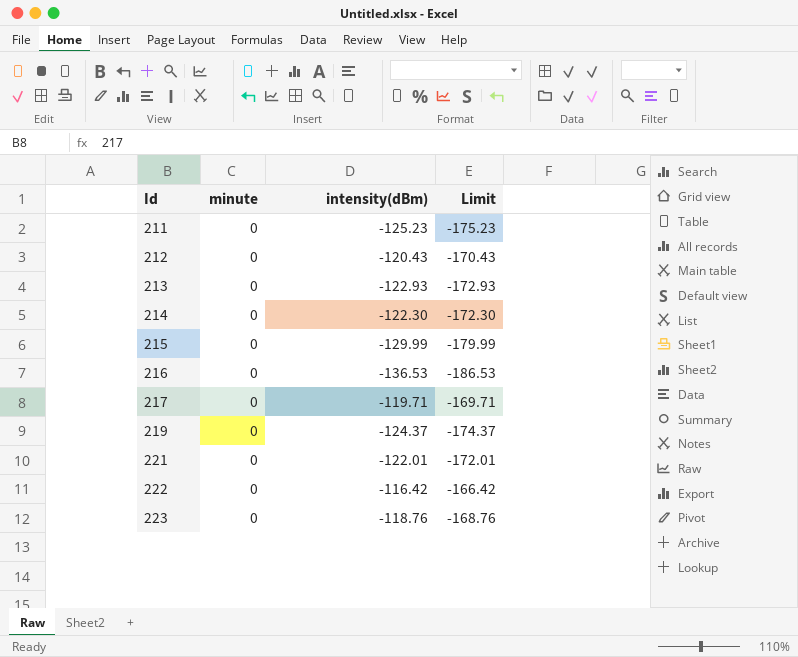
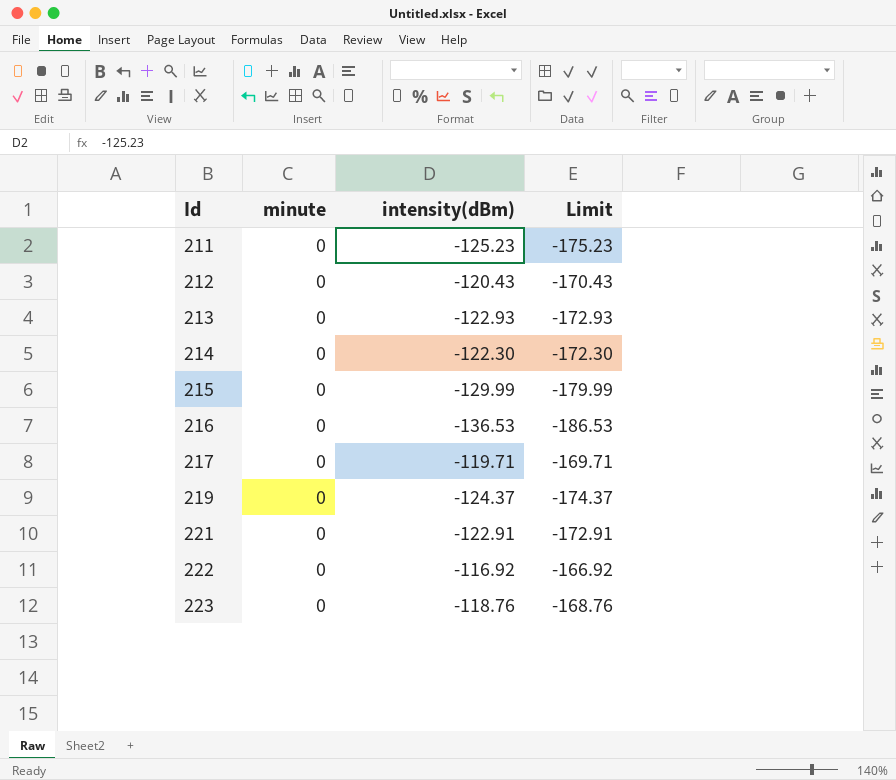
221 | intensity(dBm): -122.01 -> -122.91
221 | Limit: -172.01 -> -172.91
222 | intensity(dBm): -116.42 -> -116.92
222 | Limit: -166.42 -> -166.92

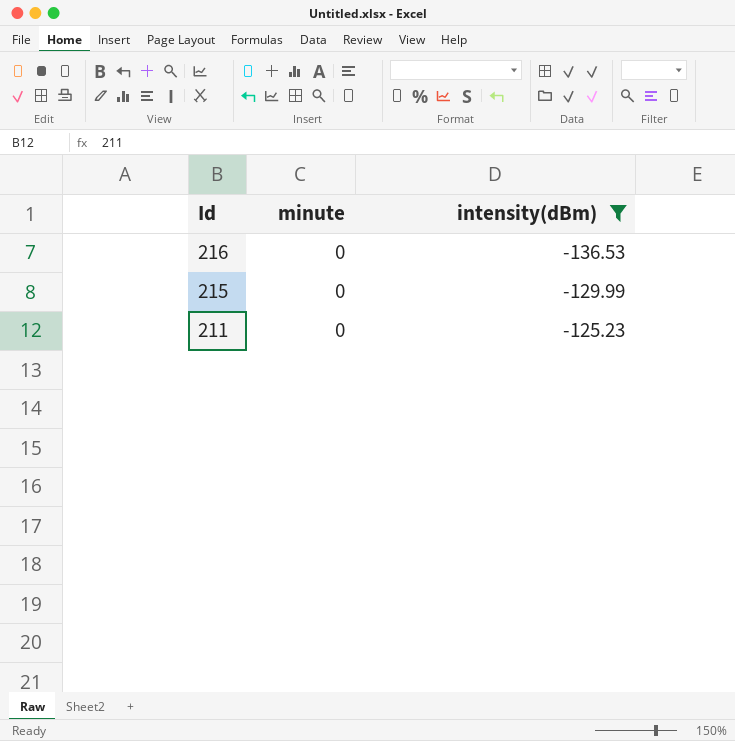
filter: none -> intensity(dBm) <= -125.23
row order: Id ascending -> Id descending
column Limit | formula: [intensity(dBm)] - 50 -> none

